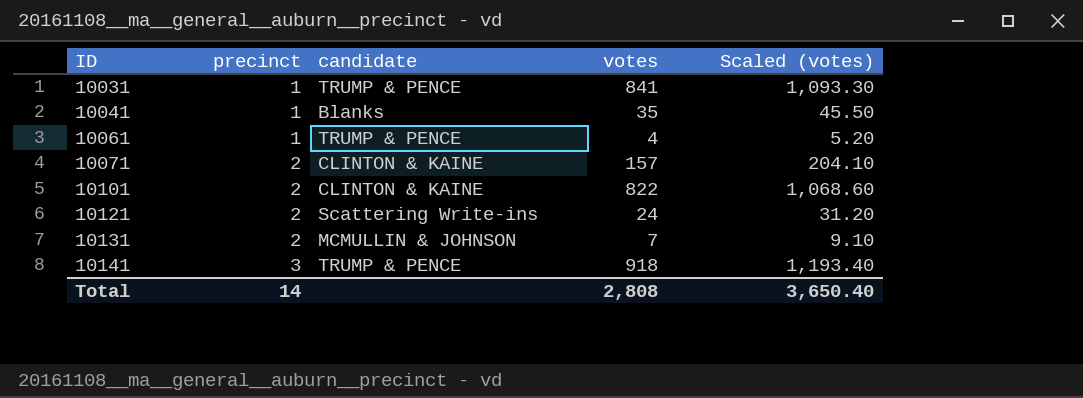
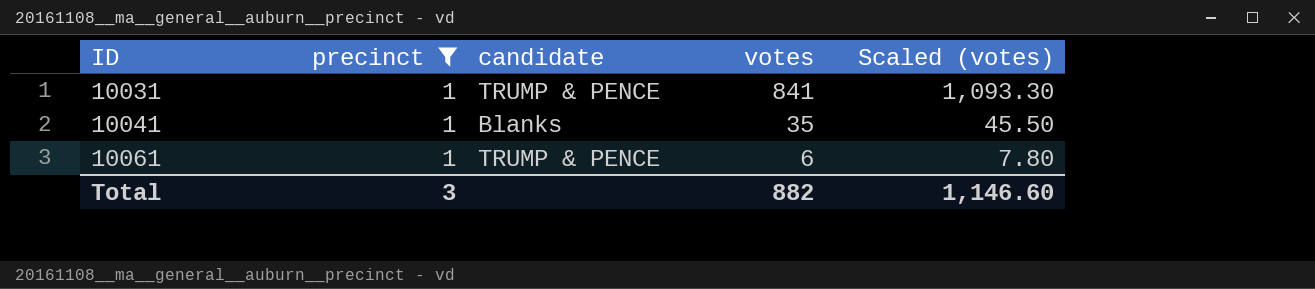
filter: none -> precinct = 1
10061 | votes: 4 -> 6
10061 | Scaled (votes): 5.20 -> 7.80
Total | precinct: 14 -> 3
Total | votes: 2,808 -> 882
Total | Scaled (votes): 3,650.40 -> 1,146.60

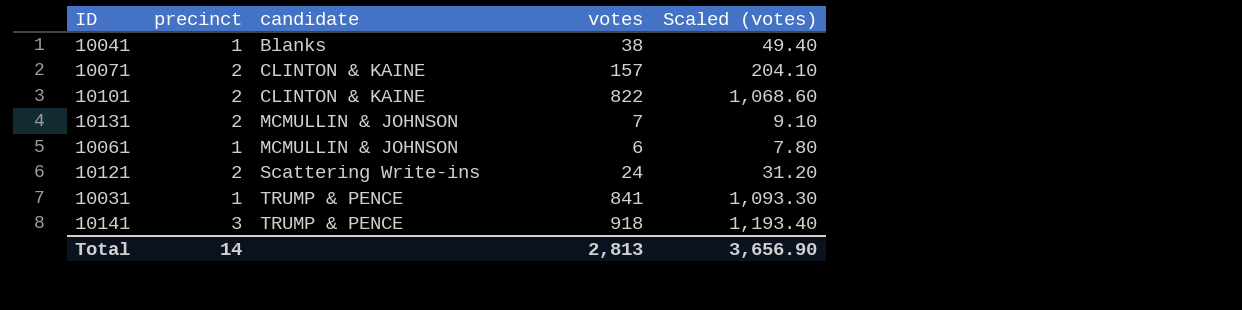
filter: precinct = 1 -> none
row order: ID ascending -> candidate ascending
10041 | votes: 35 -> 38
10041 | Scaled (votes): 45.50 -> 49.40
10061 | candidate: TRUMP & PENCE -> MCMULLIN & JOHNSON
Total | precinct: 3 -> 14
Total | votes: 882 -> 2,813
Total | Scaled (votes): 1,146.60 -> 3,656.90

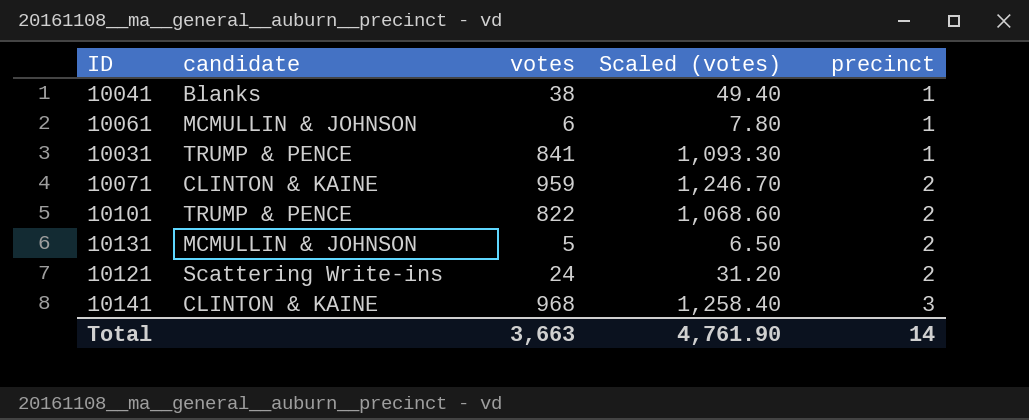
row order: candidate ascending -> precinct ascending
column precinct | position: 2 -> 5
10071 | votes: 157 -> 959
10071 | Scaled (votes): 204.10 -> 1,246.70
10101 | candidate: CLINTON & KAINE -> TRUMP & PENCE
10131 | votes: 7 -> 5
10131 | Scaled (votes): 9.10 -> 6.50
10141 | candidate: TRUMP & PENCE -> CLINTON & KAINE
10141 | votes: 918 -> 968
10141 | Scaled (votes): 1,193.40 -> 1,258.40
Total | votes: 2,813 -> 3,663
Total | Scaled (votes): 3,656.90 -> 4,761.90

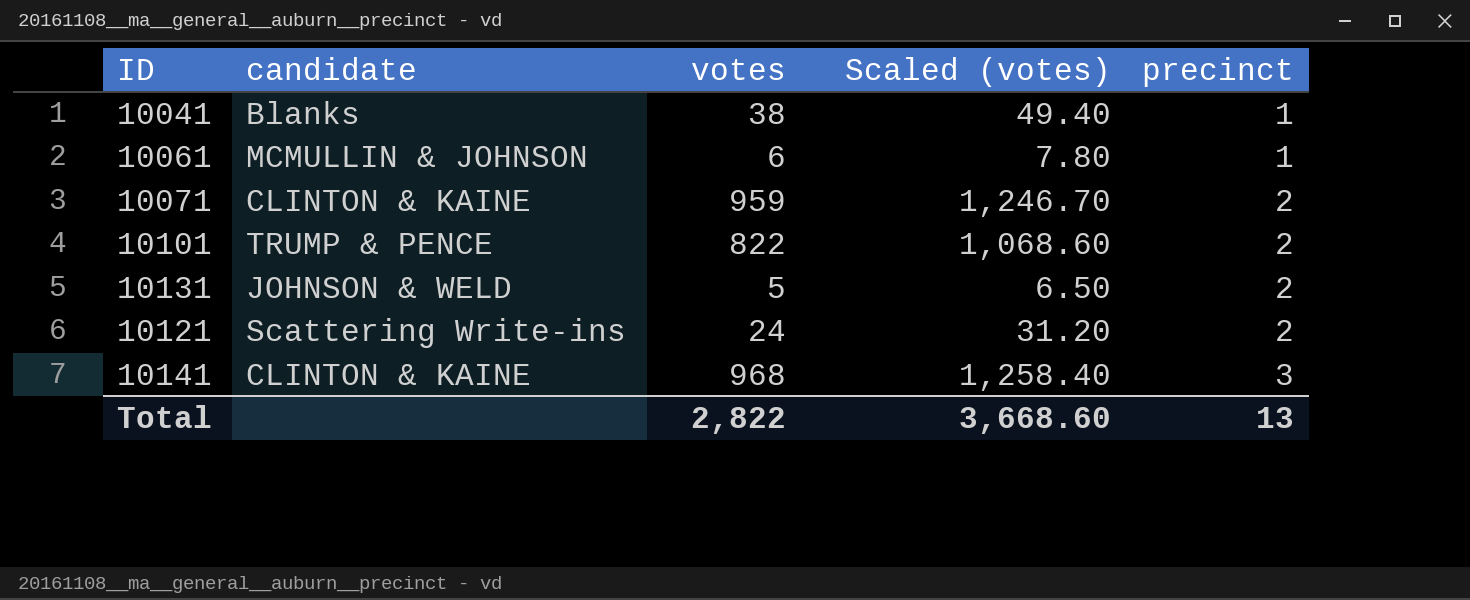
row 10031: TRUMP & PENCE | 841 | 1,093.30 | 1 -> none
10131 | candidate: MCMULLIN & JOHNSON -> JOHNSON & WELD
Total | votes: 3,663 -> 2,822
Total | Scaled (votes): 4,761.90 -> 3,668.60
Total | precinct: 14 -> 13

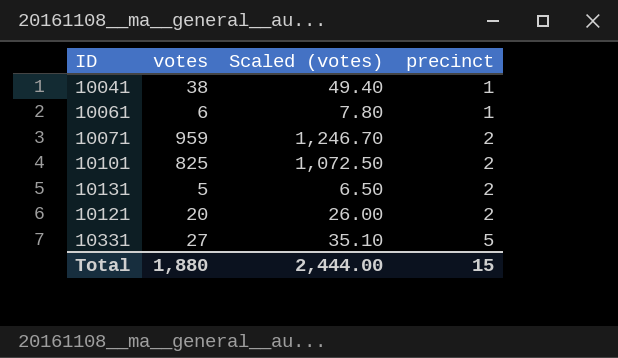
column candidate | position: 2 -> none
row 10141: CLINTON & KAINE | 968 | 1,258.40 | 3 -> none
10101 | votes: 822 -> 825
10101 | Scaled (votes): 1,068.60 -> 1,072.50
10121 | votes: 24 -> 20
10121 | Scaled (votes): 31.20 -> 26.00
row 10331: none -> 27 | 35.10 | 5
Total | votes: 2,822 -> 1,880
Total | Scaled (votes): 3,668.60 -> 2,444.00
Total | precinct: 13 -> 15

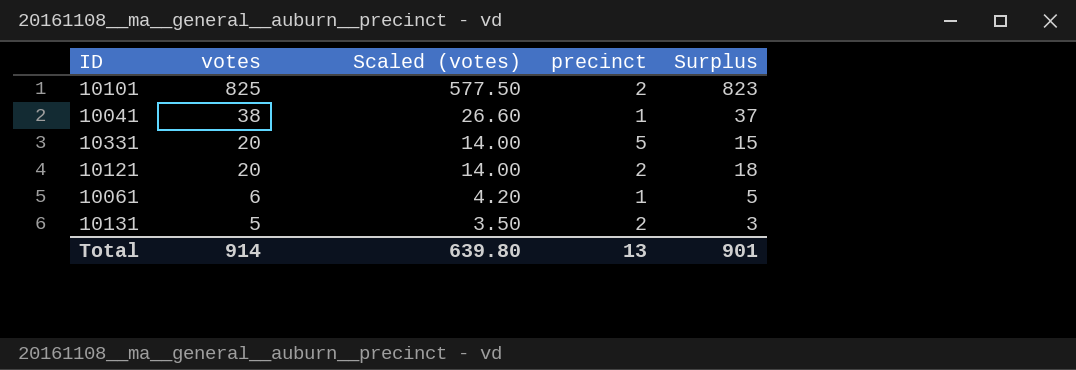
row order: precinct ascending -> votes descending
column Scaled (votes) | formula: [votes] * 1.3 -> [votes] * 0.7
column Surplus | formula: none -> [votes] - [precinct]
row 10071: 959 | 1,246.70 | 2 -> none
10331 | votes: 27 -> 20
Total | votes: 1,880 -> 914
Total | Scaled (votes): 2,444.00 -> 639.80
Total | precinct: 15 -> 13

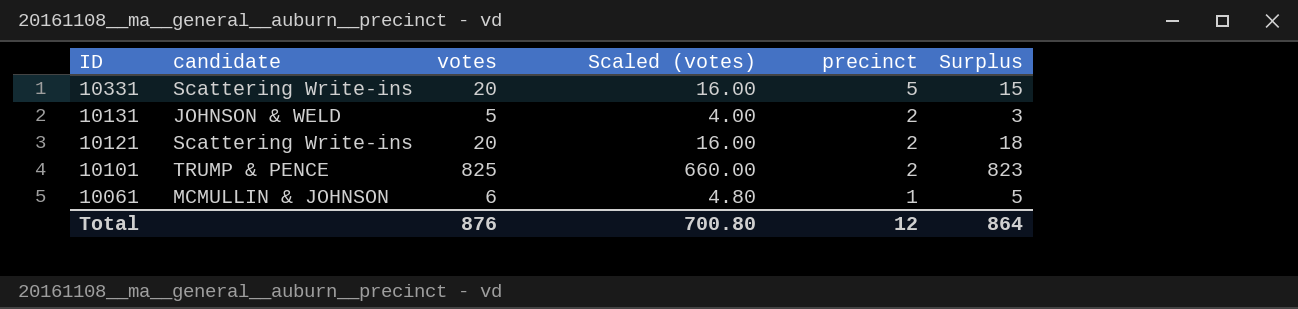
row order: votes descending -> ID descending
column candidate | position: none -> 2
column Scaled (votes) | formula: [votes] * 0.7 -> [votes] * 0.8
row 10041: 38 | 26.60 | 1 | 37 -> none
Total | votes: 914 -> 876
Total | Scaled (votes): 639.80 -> 700.80
Total | precinct: 13 -> 12
Total | Surplus: 901 -> 864

